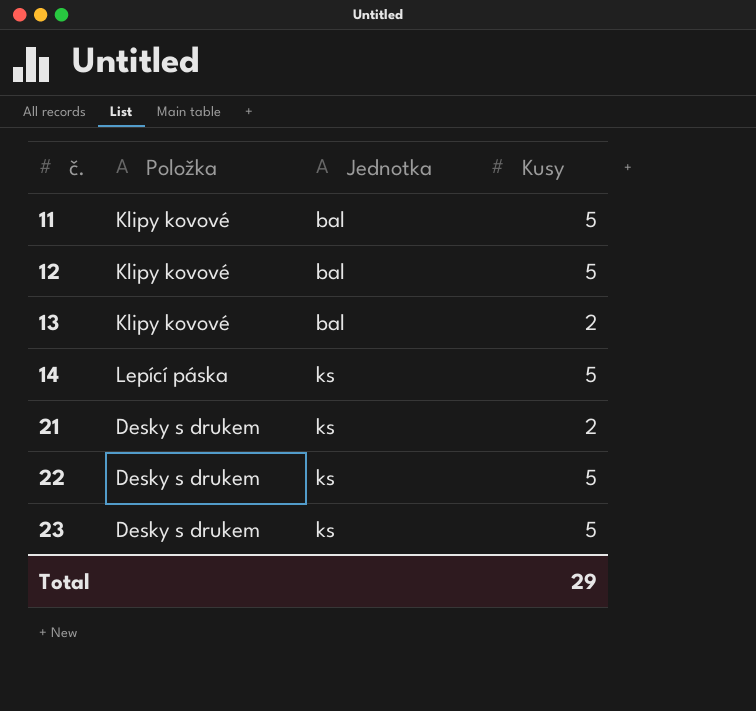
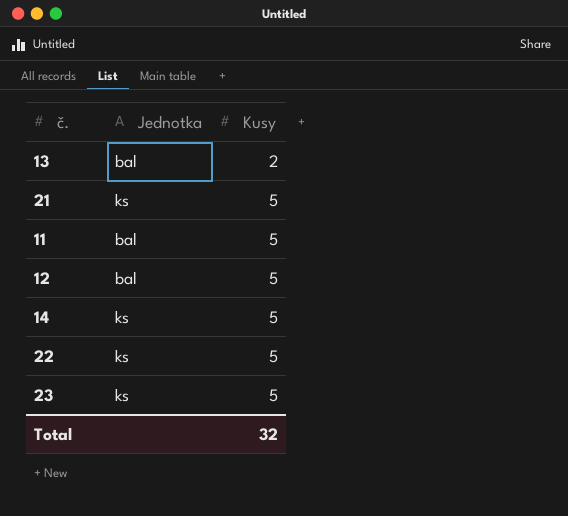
row order: č. ascending -> Kusy ascending
column Položka | position: 2 -> none
21 | Kusy: 2 -> 5
Total | Kusy: 29 -> 32

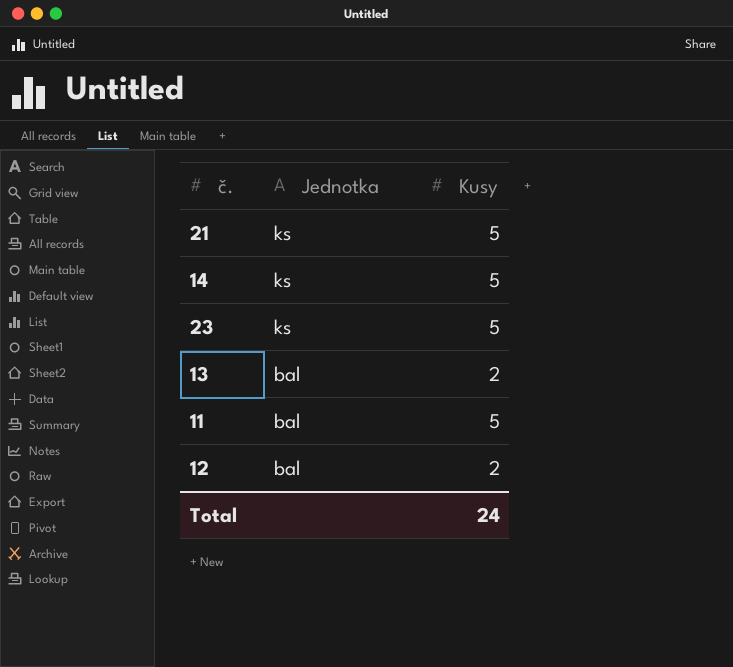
row order: Kusy ascending -> Jednotka descending
row 22: ks | 5 -> none
12 | Kusy: 5 -> 2
Total | Kusy: 32 -> 24

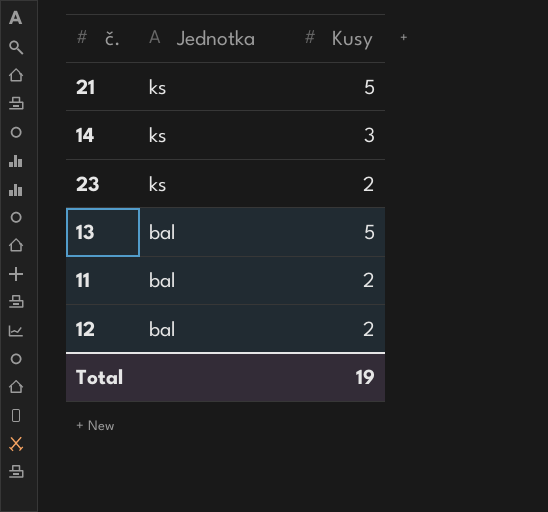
14 | Kusy: 5 -> 3
23 | Kusy: 5 -> 2
13 | Kusy: 2 -> 5
11 | Kusy: 5 -> 2
Total | Kusy: 24 -> 19

